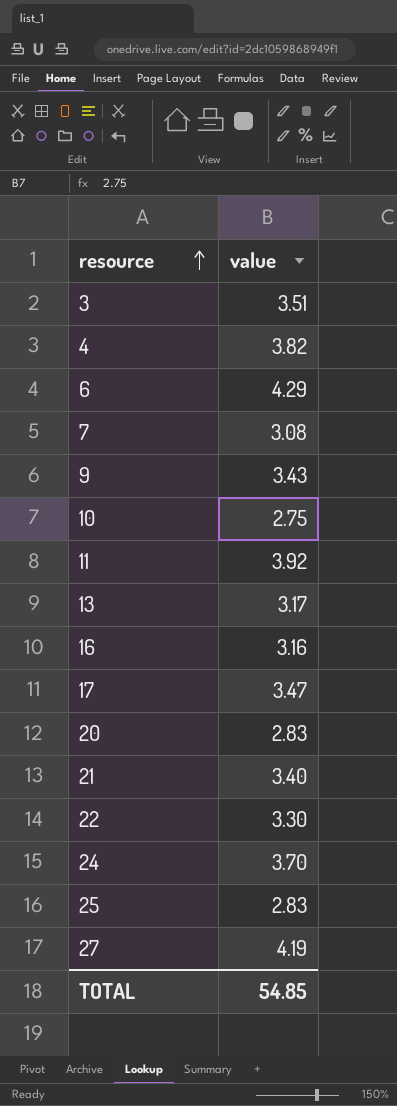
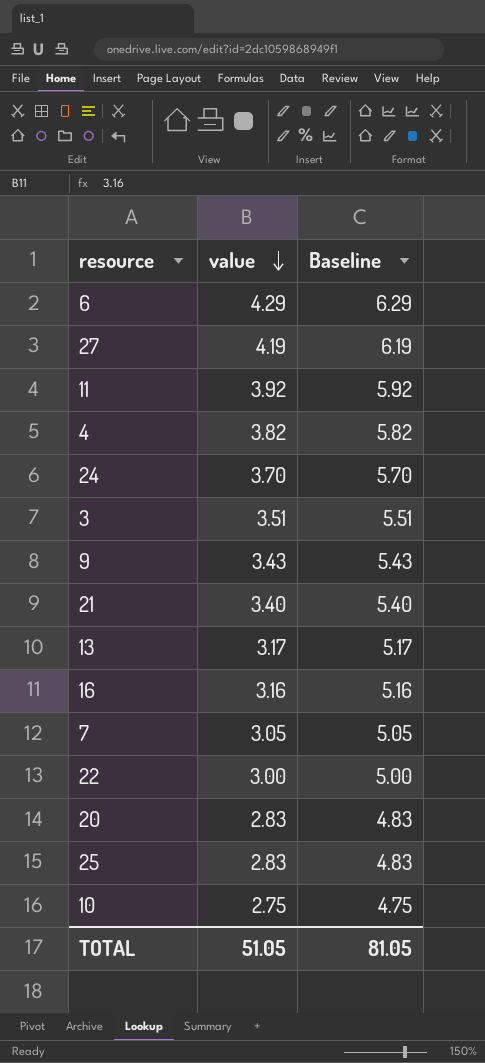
row order: resource ascending -> value descending
column Baseline | formula: none -> [value] + 2
row 17: 3.47 -> none
7 | value: 3.08 -> 3.05
22 | value: 3.30 -> 3.00
TOTAL | value: 54.85 -> 51.05

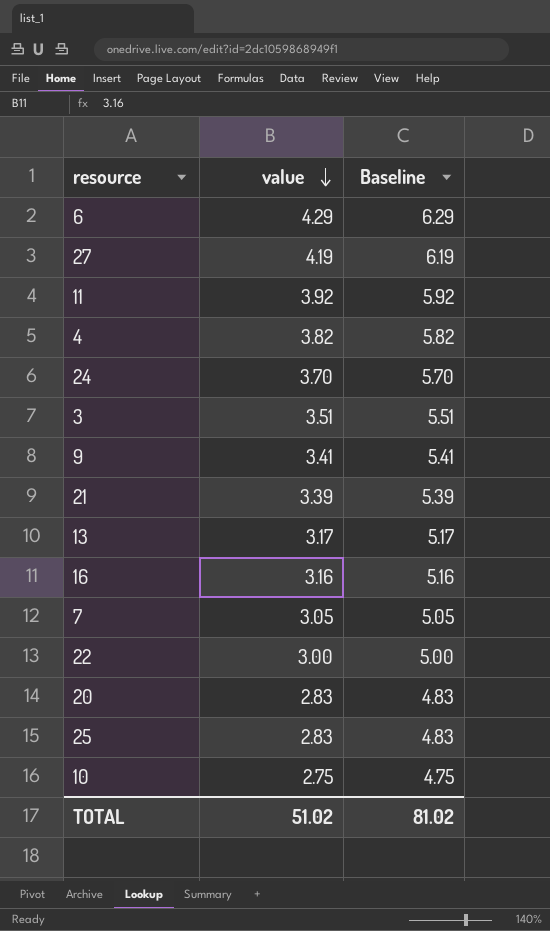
9 | value: 3.43 -> 3.41
9 | Baseline: 5.43 -> 5.41
21 | value: 3.40 -> 3.39
21 | Baseline: 5.40 -> 5.39
TOTAL | value: 51.05 -> 51.02
TOTAL | Baseline: 81.05 -> 81.02

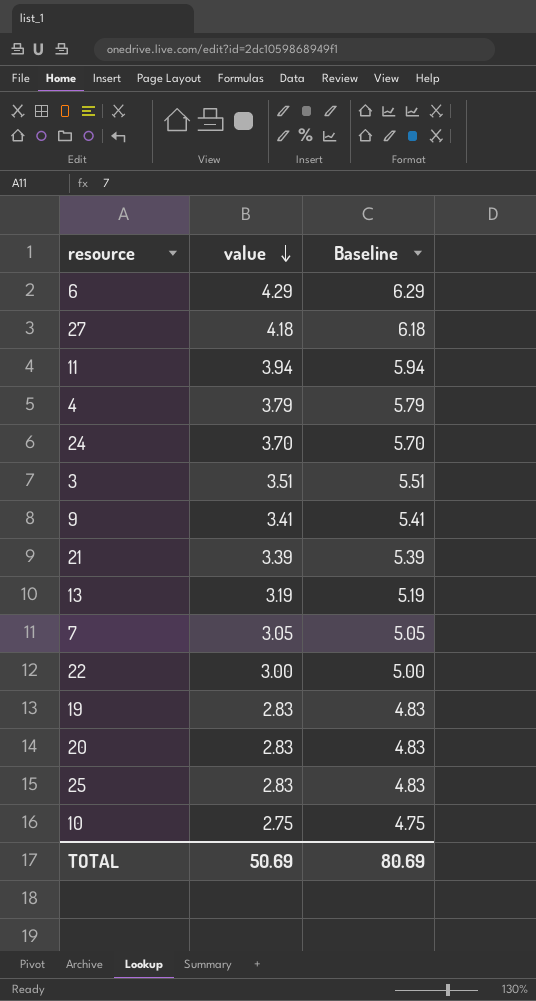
row 16: 3.16 | 5.16 -> none
27 | value: 4.19 -> 4.18
27 | Baseline: 6.19 -> 6.18
11 | value: 3.92 -> 3.94
11 | Baseline: 5.92 -> 5.94
4 | value: 3.82 -> 3.79
4 | Baseline: 5.82 -> 5.79
13 | value: 3.17 -> 3.19
13 | Baseline: 5.17 -> 5.19
row 19: none -> 2.83 | 4.83
TOTAL | value: 51.02 -> 50.69
TOTAL | Baseline: 81.02 -> 80.69

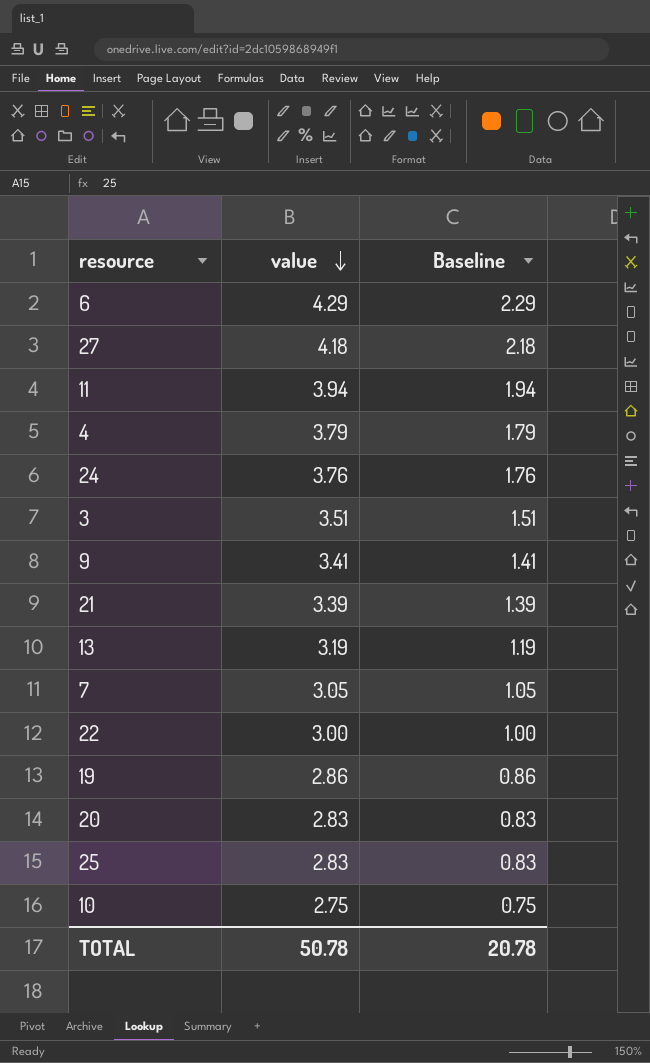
column Baseline | formula: [value] + 2 -> [value] - 2
24 | value: 3.70 -> 3.76
19 | value: 2.83 -> 2.86
TOTAL | value: 50.69 -> 50.78
TOTAL | Baseline: 80.69 -> 20.78

